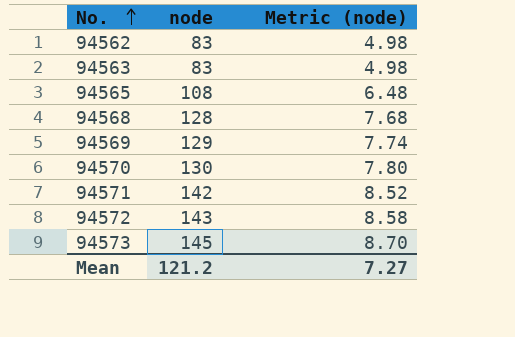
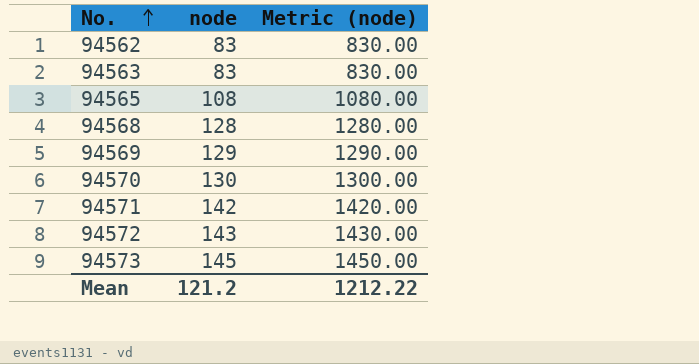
column Metric (node) | formula: [node] * 0.06 -> [node] * 10
Mean | Metric (node): 7.27 -> 1212.22

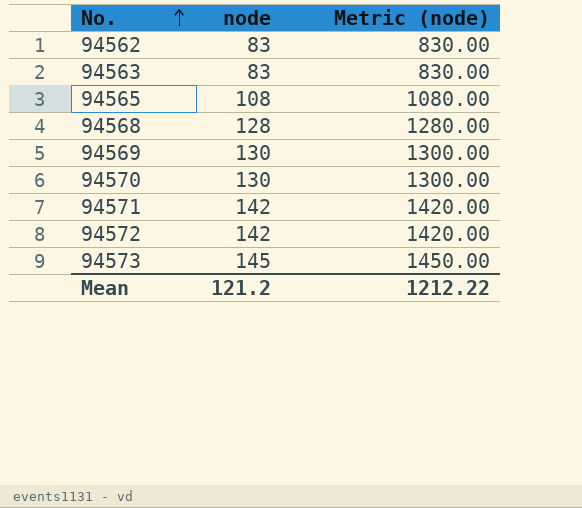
94569 | node: 129 -> 130
94569 | Metric (node): 1290.00 -> 1300.00
94572 | node: 143 -> 142
94572 | Metric (node): 1430.00 -> 1420.00

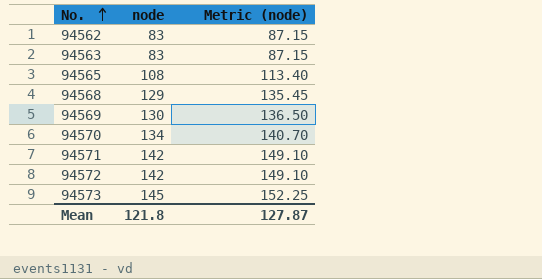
column Metric (node) | formula: [node] * 10 -> [node] * 1.05
94568 | node: 128 -> 129
94570 | node: 130 -> 134
Mean | node: 121.2 -> 121.8
Mean | Metric (node): 1212.22 -> 127.87

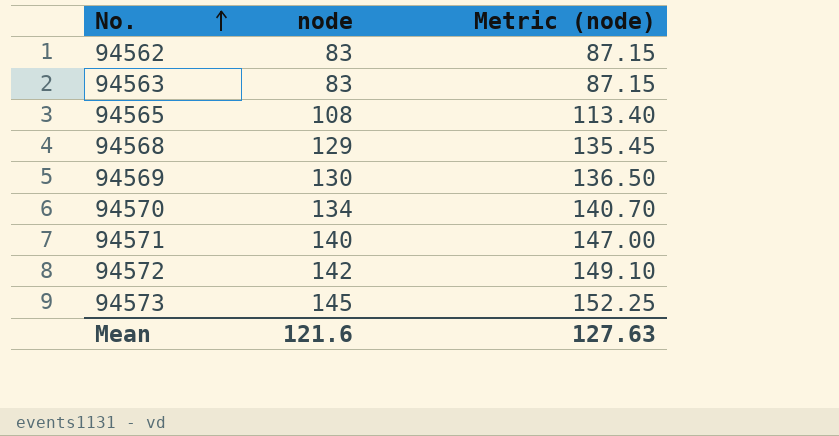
94571 | node: 142 -> 140
94571 | Metric (node): 149.10 -> 147.00
Mean | node: 121.8 -> 121.6
Mean | Metric (node): 127.87 -> 127.63

